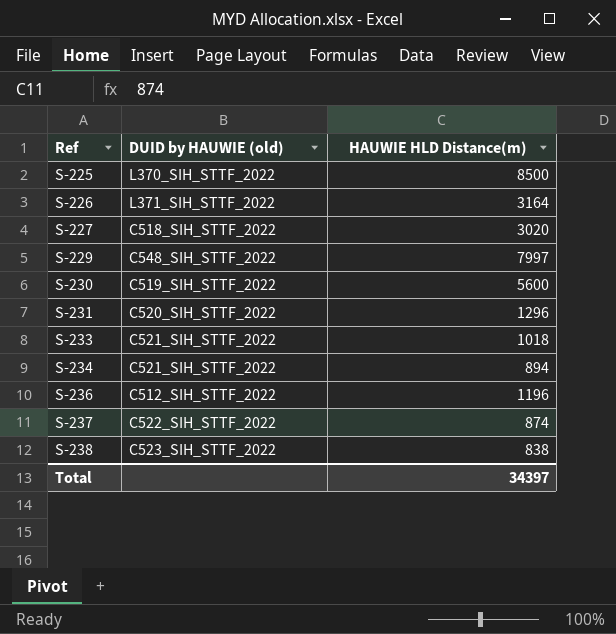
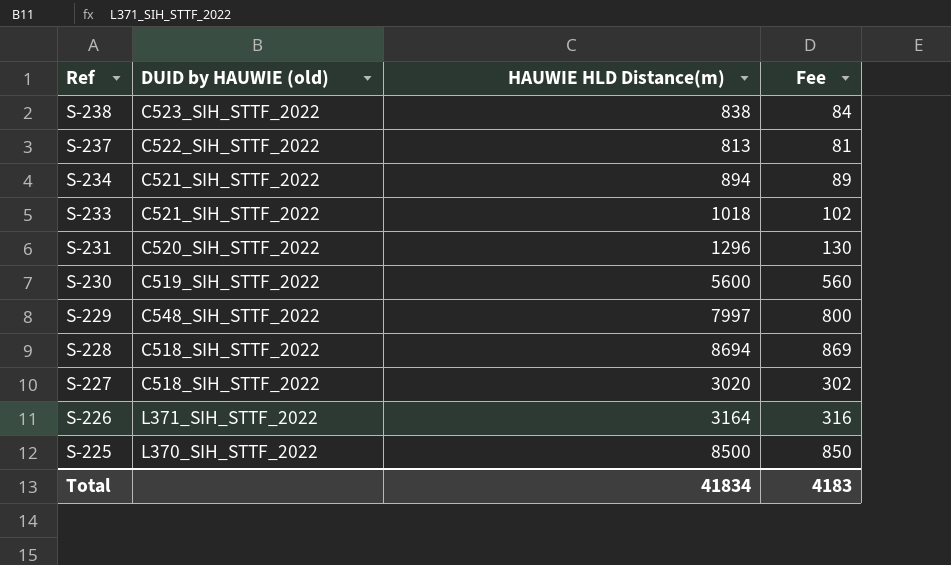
row order: Ref ascending -> Ref descending
column Fee | formula: none -> [HAUWIE HLD Distance(m)] * 0.1
row S-236: C512_SIH_STTF_2022 | 1196 -> none
S-237 | HAUWIE HLD Distance(m): 874 -> 813
row S-228: none -> C518_SIH_STTF_2022 | 8694 | 869
Total | HAUWIE HLD Distance(m): 34397 -> 41834

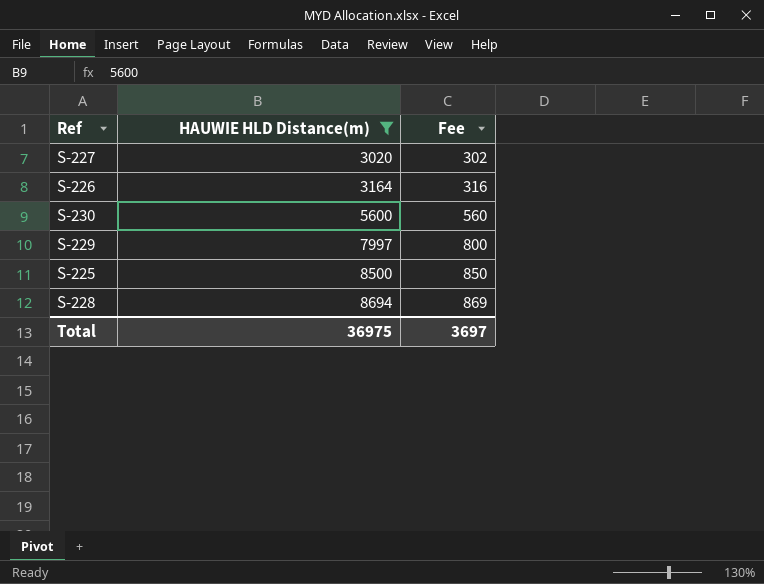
filter: none -> HAUWIE HLD Distance(m) >= 3020
row order: Ref descending -> HAUWIE HLD Distance(m) ascending
column DUID by HAUWIE (old) | position: 2 -> none
Total | HAUWIE HLD Distance(m): 41834 -> 36975
Total | Fee: 4183 -> 3697

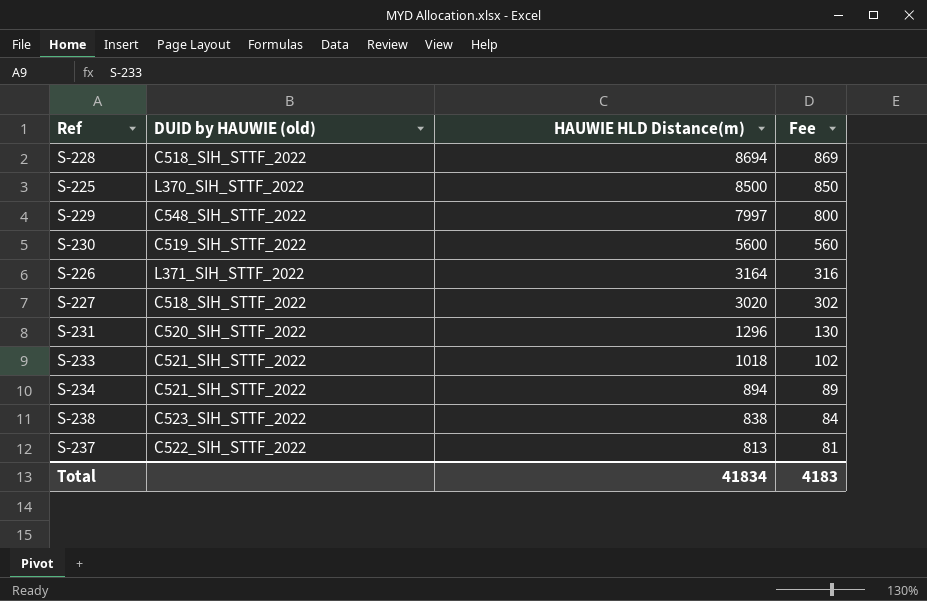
filter: HAUWIE HLD Distance(m) >= 3020 -> none
row order: HAUWIE HLD Distance(m) ascending -> HAUWIE HLD Distance(m) descending
column DUID by HAUWIE (old) | position: none -> 2
Total | HAUWIE HLD Distance(m): 36975 -> 41834
Total | Fee: 3697 -> 4183

